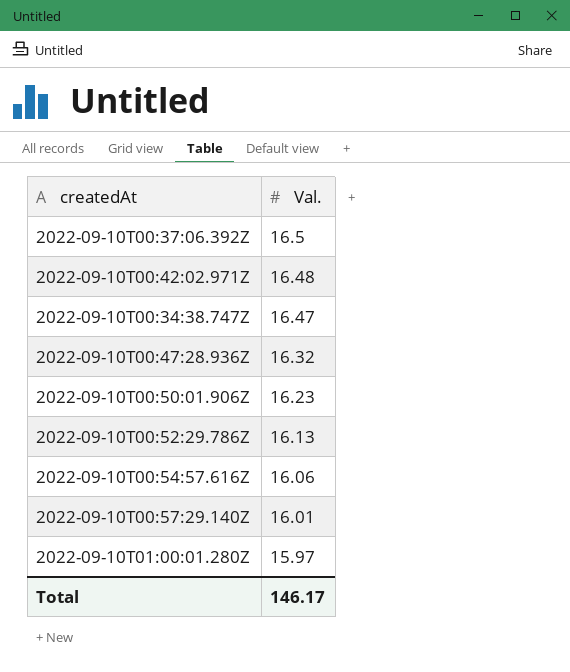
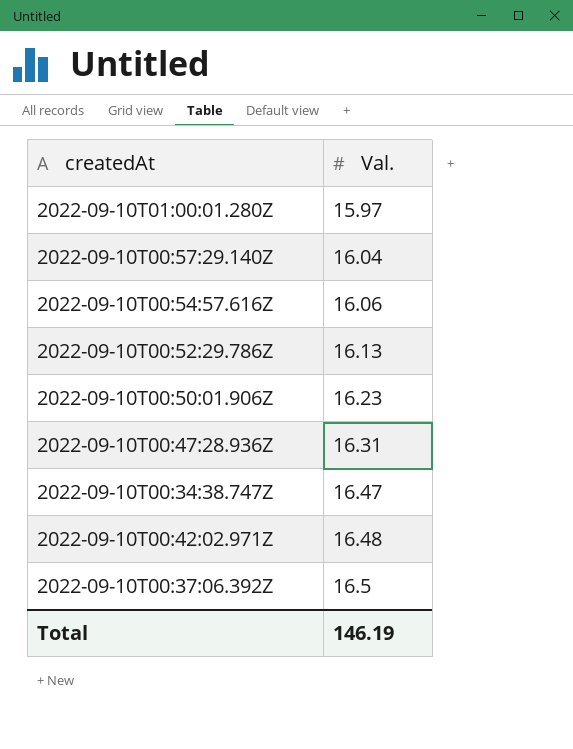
row order: Val. descending -> Val. ascending
2022-09-10T00:57:29.140Z | Val.: 16.01 -> 16.04
2022-09-10T00:47:28.936Z | Val.: 16.32 -> 16.31
Total | Val.: 146.17 -> 146.19

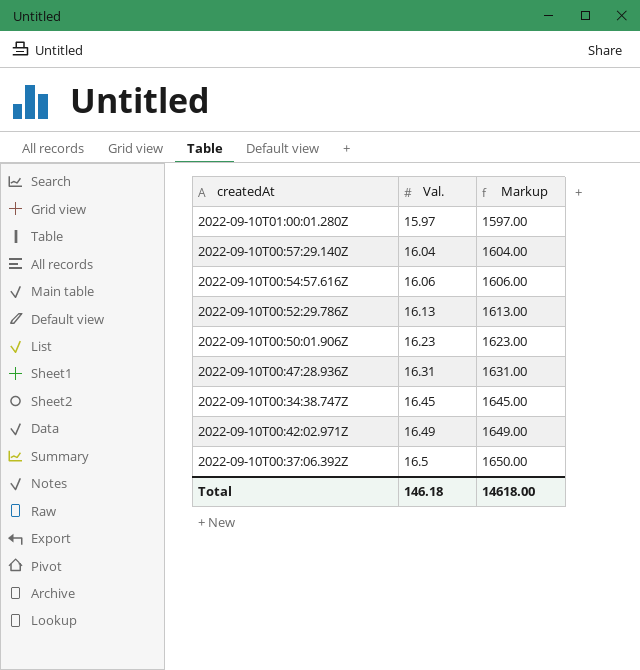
column Markup | formula: none -> [Val.] * 100
2022-09-10T00:34:38.747Z | Val.: 16.47 -> 16.45
2022-09-10T00:42:02.971Z | Val.: 16.48 -> 16.49
Total | Val.: 146.19 -> 146.18

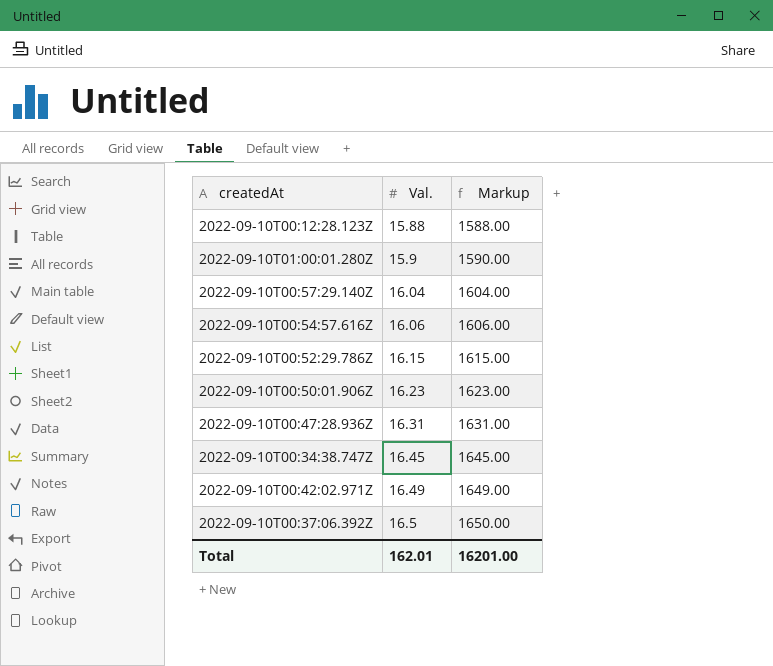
row 2022-09-10T00:12:28.123Z: none -> 15.88 | 1588.00
2022-09-10T01:00:01.280Z | Val.: 15.97 -> 15.9
2022-09-10T01:00:01.280Z | Markup: 1597.00 -> 1590.00
2022-09-10T00:52:29.786Z | Val.: 16.13 -> 16.15
2022-09-10T00:52:29.786Z | Markup: 1613.00 -> 1615.00
Total | Val.: 146.18 -> 162.01
Total | Markup: 14618.00 -> 16201.00

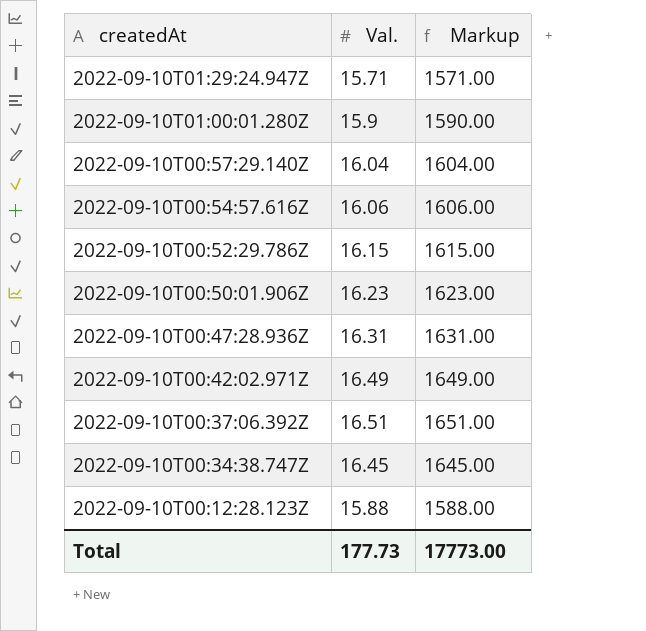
row order: Val. ascending -> createdAt descending
row 2022-09-10T01:29:24.947Z: none -> 15.71 | 1571.00
2022-09-10T00:37:06.392Z | Val.: 16.5 -> 16.51
2022-09-10T00:37:06.392Z | Markup: 1650.00 -> 1651.00
Total | Val.: 162.01 -> 177.73
Total | Markup: 16201.00 -> 17773.00

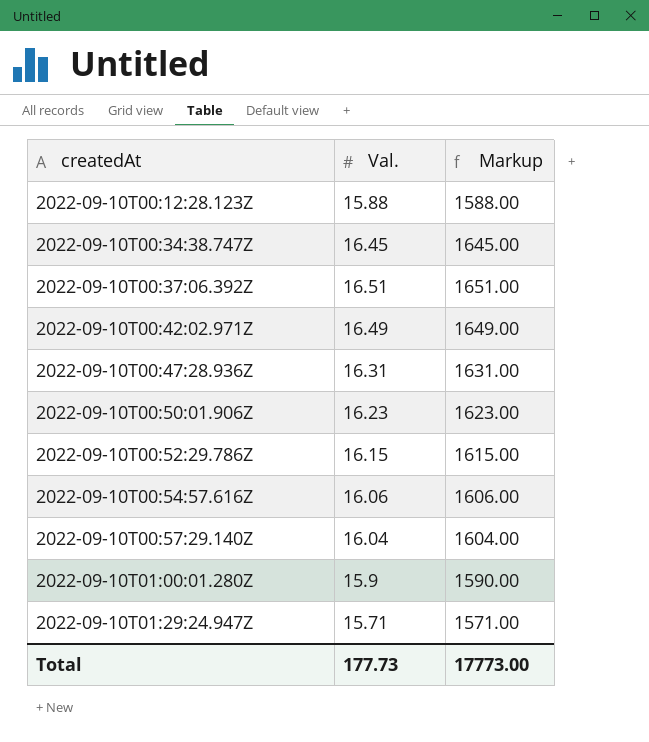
row order: createdAt descending -> createdAt ascending

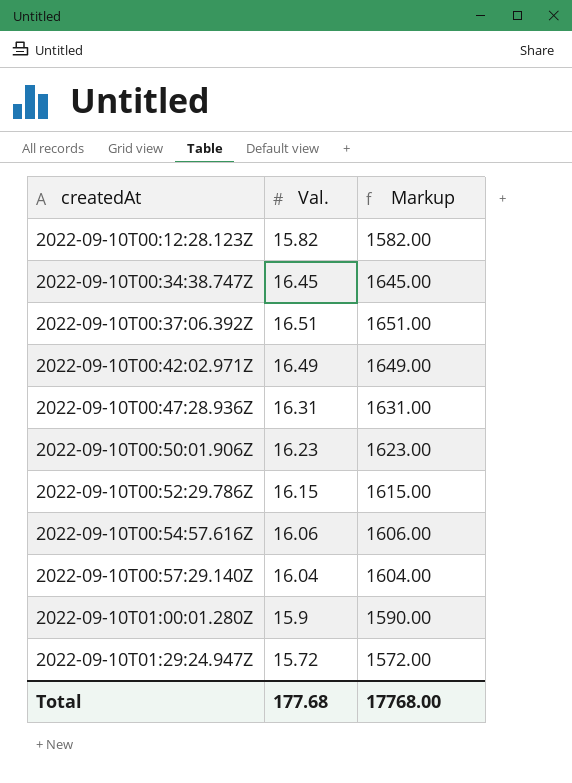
2022-09-10T00:12:28.123Z | Val.: 15.88 -> 15.82
2022-09-10T00:12:28.123Z | Markup: 1588.00 -> 1582.00
2022-09-10T01:29:24.947Z | Val.: 15.71 -> 15.72
2022-09-10T01:29:24.947Z | Markup: 1571.00 -> 1572.00
Total | Val.: 177.73 -> 177.68
Total | Markup: 17773.00 -> 17768.00

